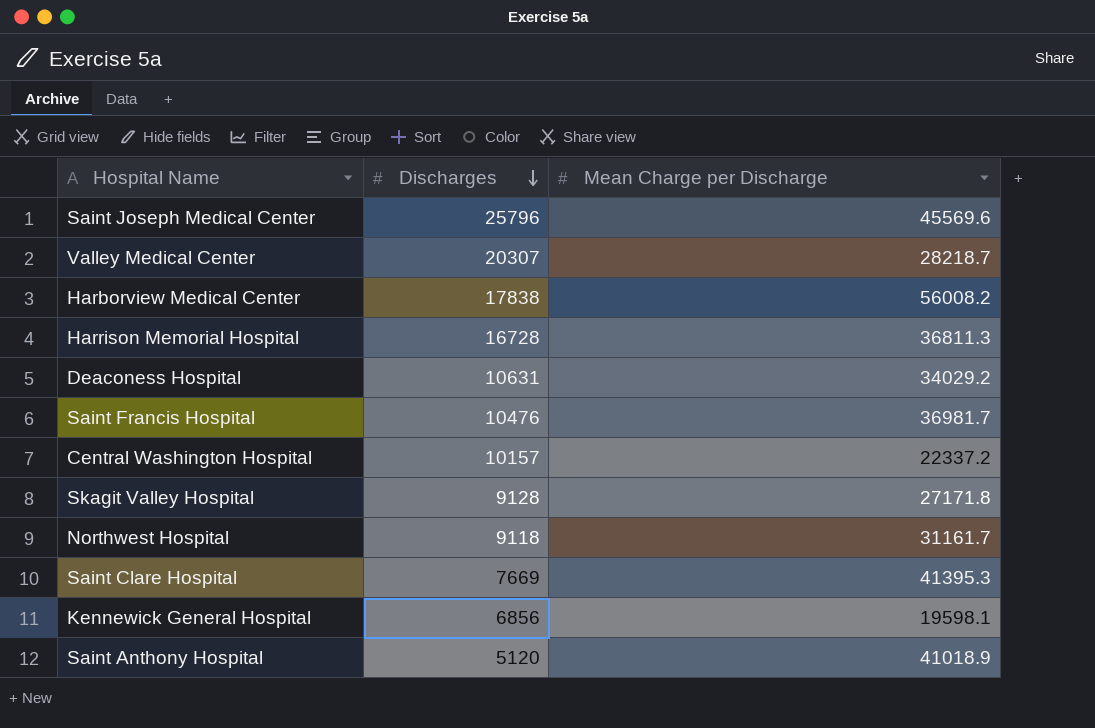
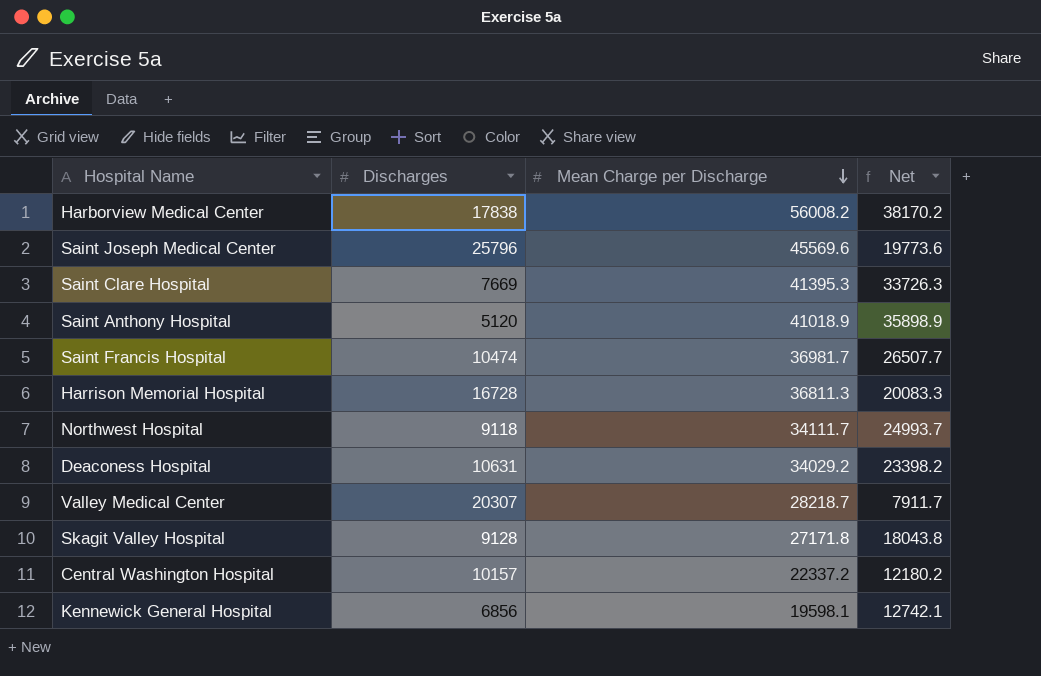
row order: Discharges descending -> Mean Charge per Discharge descending
column Net | formula: none -> [Mean Charge per Discharge] - [Discharges]
Saint Francis Hospital | Discharges: 10476 -> 10474
Northwest Hospital | Mean Charge per Discharge: 31161.7 -> 34111.7

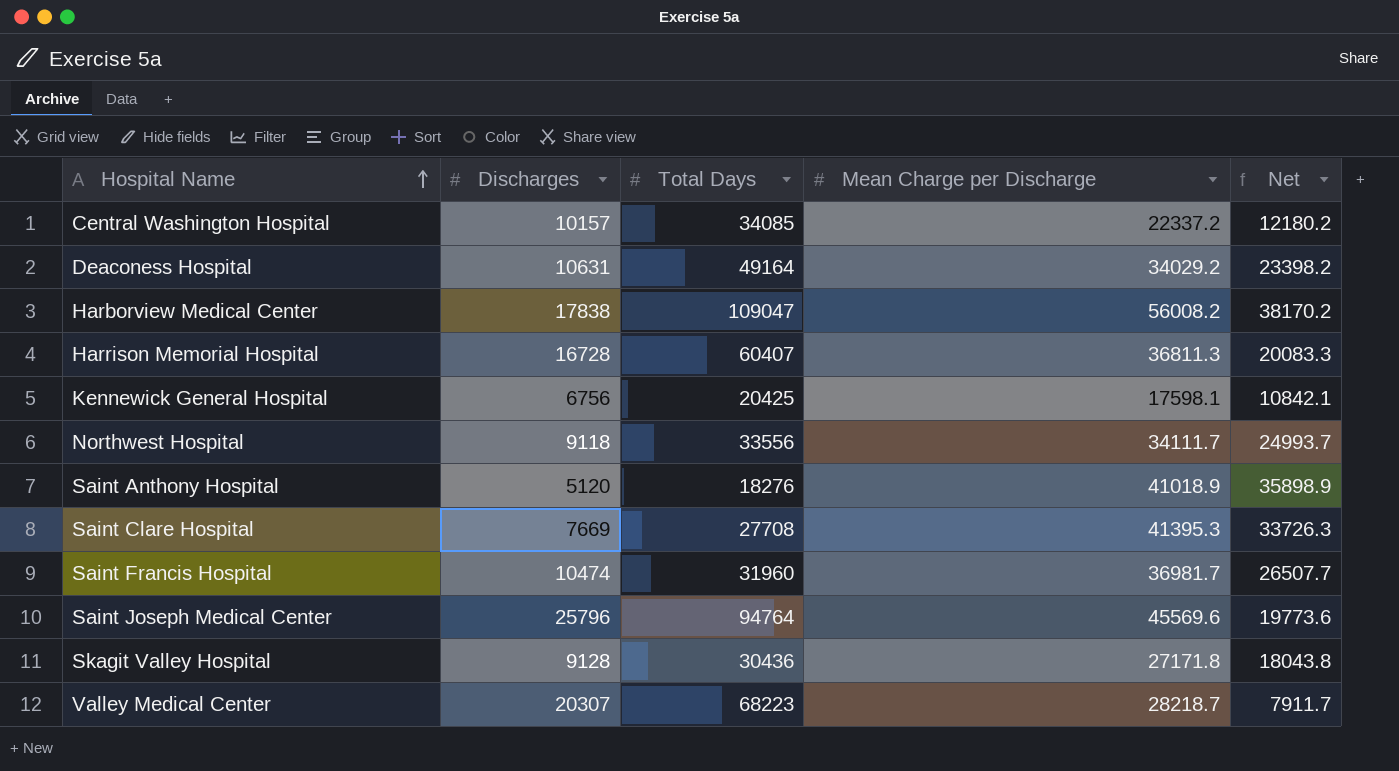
row order: Mean Charge per Discharge descending -> Hospital Name ascending
column Total Days | position: none -> 3
Kennewick General Hospital | Discharges: 6856 -> 6756
Kennewick General Hospital | Mean Charge per Discharge: 19598.1 -> 17598.1
Kennewick General Hospital | Net: 12742.1 -> 10842.1

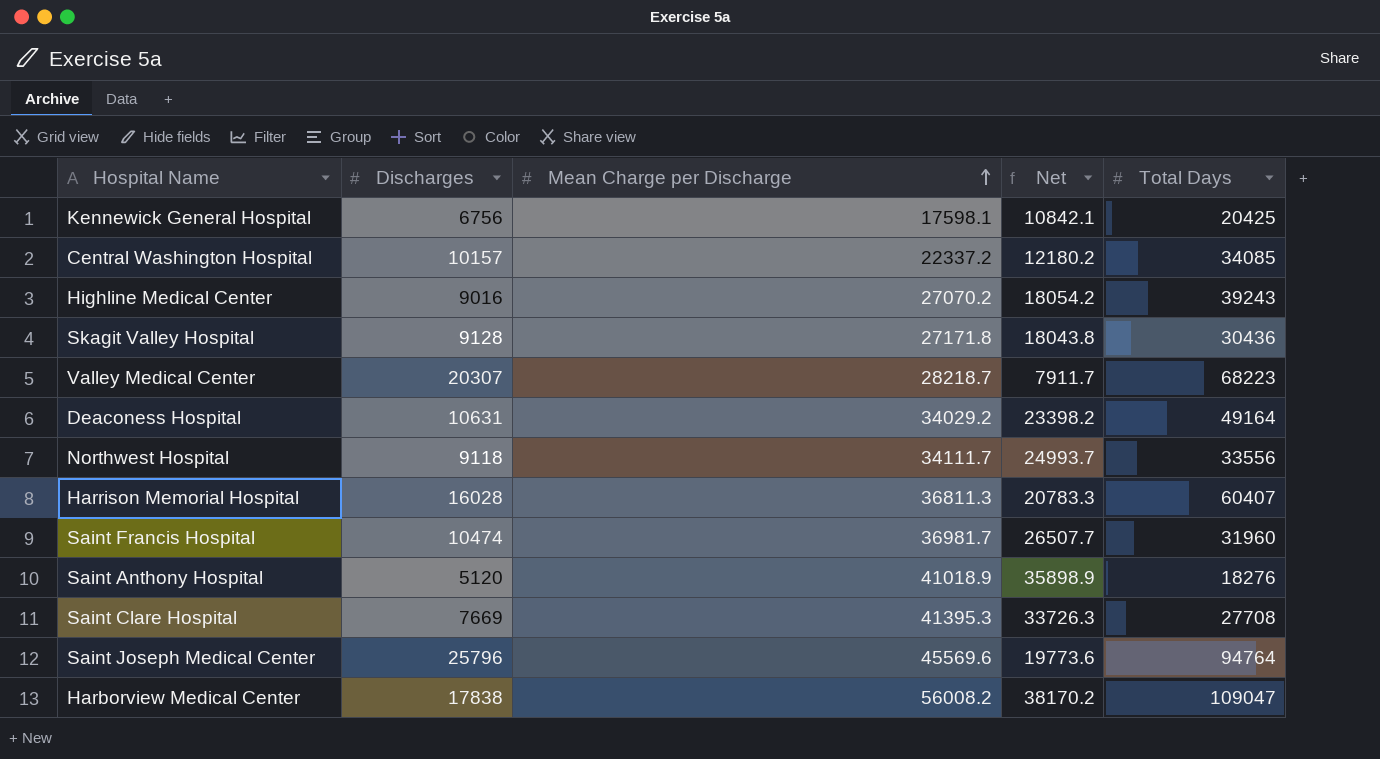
row order: Hospital Name ascending -> Mean Charge per Discharge ascending
column Total Days | position: 3 -> 5
row Highline Medical Center: none -> 9016 | 27070.2 | 18054.2 | 39243
Harrison Memorial Hospital | Discharges: 16728 -> 16028
Harrison Memorial Hospital | Net: 20083.3 -> 20783.3

